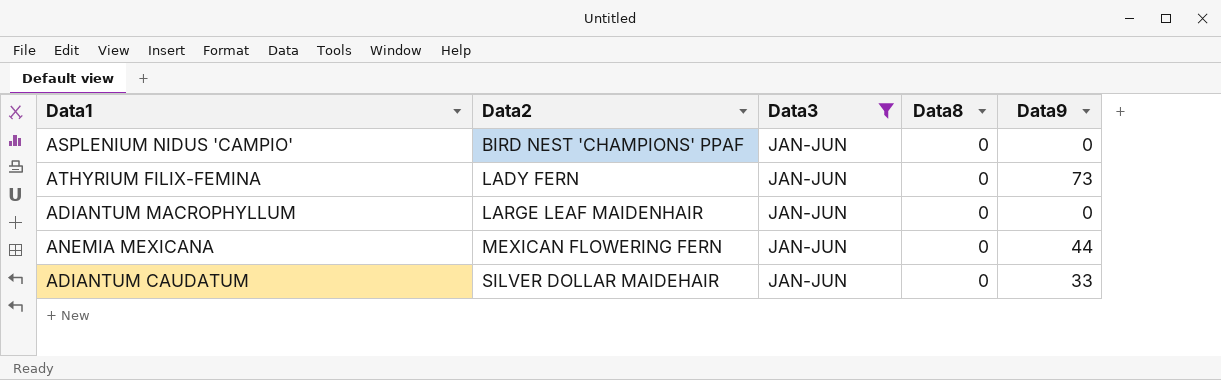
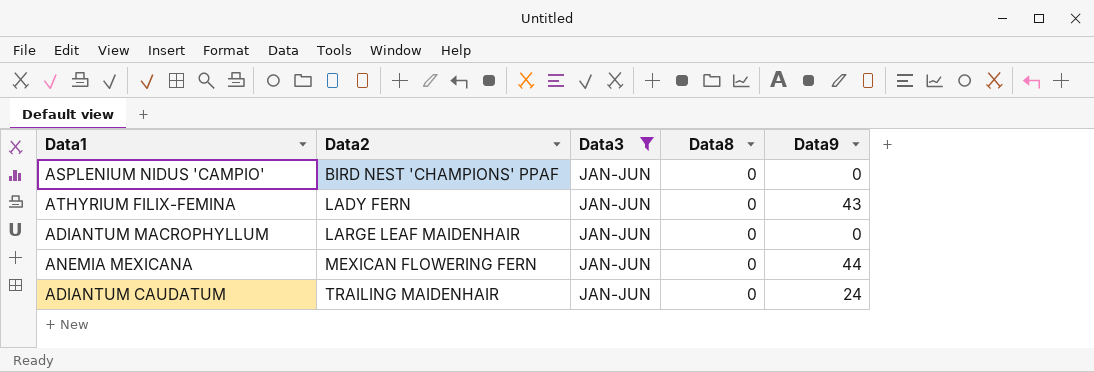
ATHYRIUM FILIX-FEMINA | Data9: 73 -> 43
ADIANTUM CAUDATUM | Data2: SILVER DOLLAR MAIDEHAIR -> TRAILING MAIDENHAIR
ADIANTUM CAUDATUM | Data9: 33 -> 24

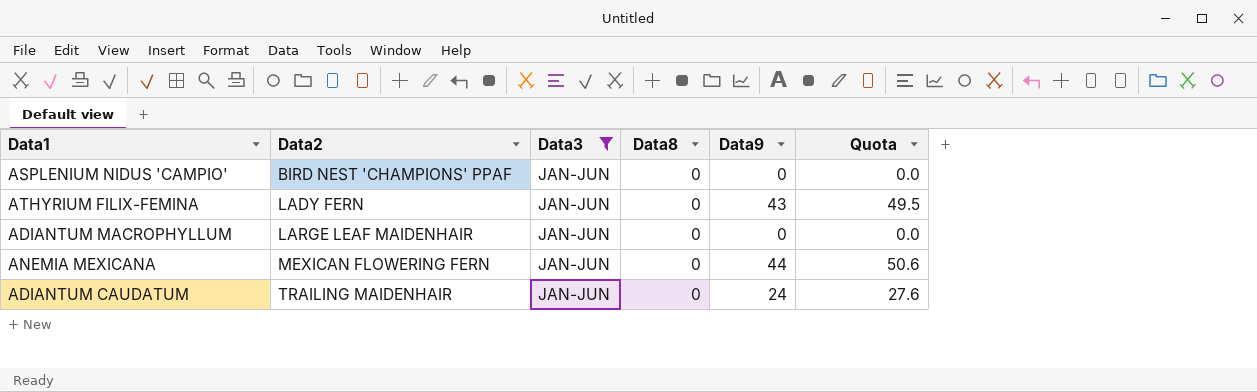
column Quota | formula: none -> [Data9] * 1.15

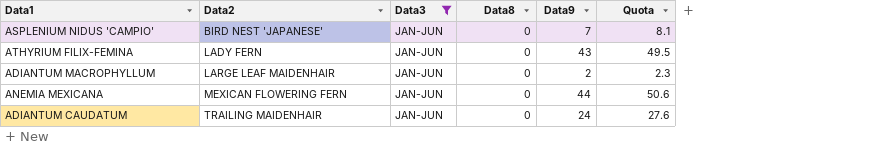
ASPLENIUM NIDUS 'CAMPIO' | Data2: BIRD NEST 'CHAMPIONS' PPAF -> BIRD NEST 'JAPANESE'
ASPLENIUM NIDUS 'CAMPIO' | Data9: 0 -> 7
ASPLENIUM NIDUS 'CAMPIO' | Quota: 0.0 -> 8.1
ADIANTUM MACROPHYLLUM | Data9: 0 -> 2
ADIANTUM MACROPHYLLUM | Quota: 0.0 -> 2.3

